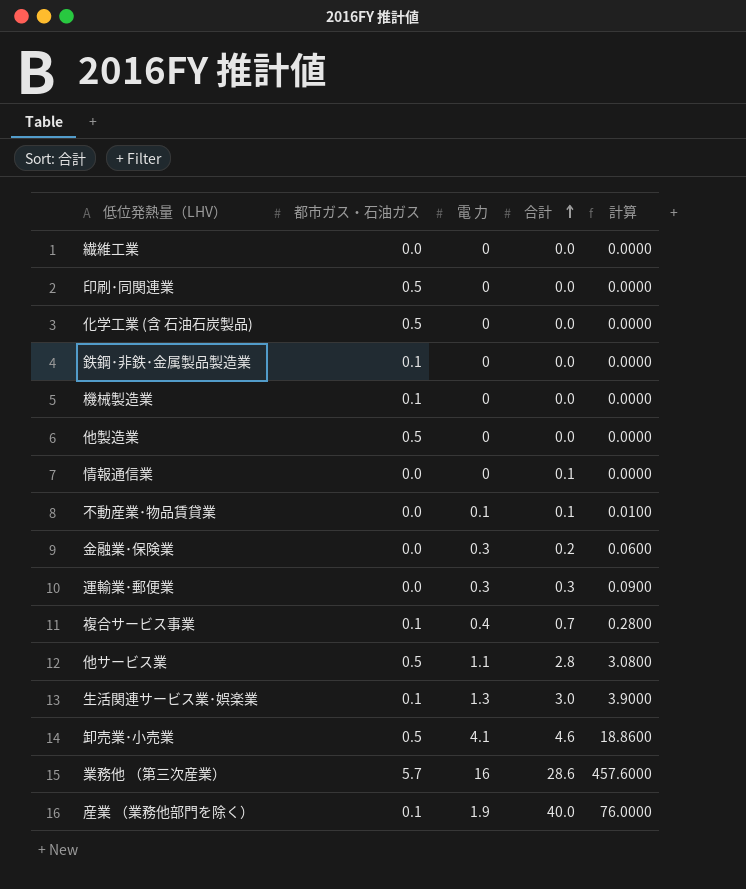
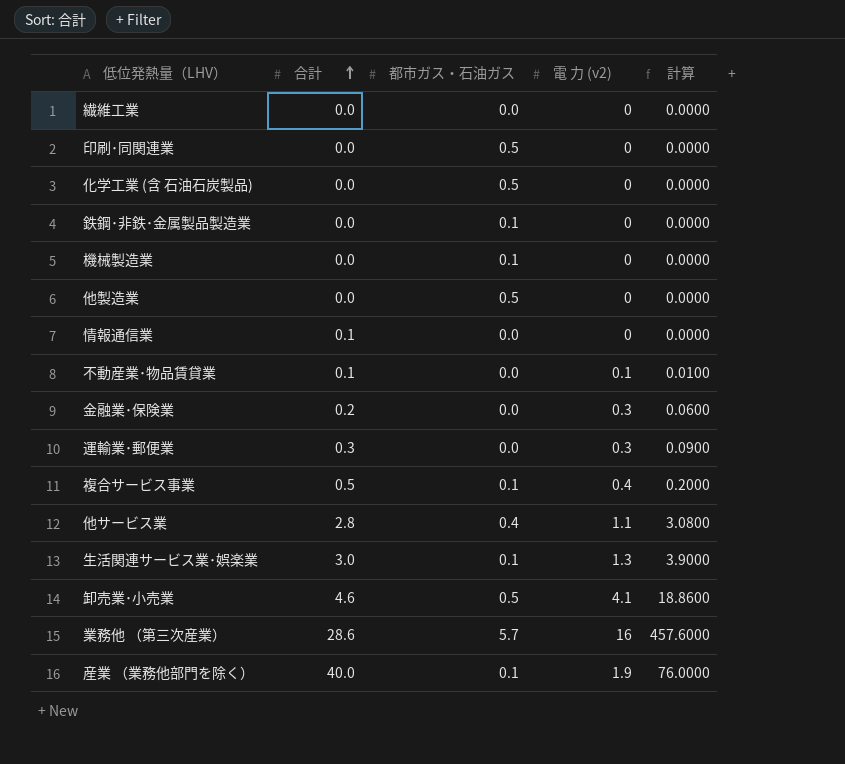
column 合計 | position: 4 -> 2
column name: 電 力 -> 電 力 (v2)
複合サービス事業 | 合計: 0.7 -> 0.5
複合サービス事業 | 計算: 0.2800 -> 0.2000
他サービス業 | 都市ガス・石油ガス: 0.5 -> 0.4

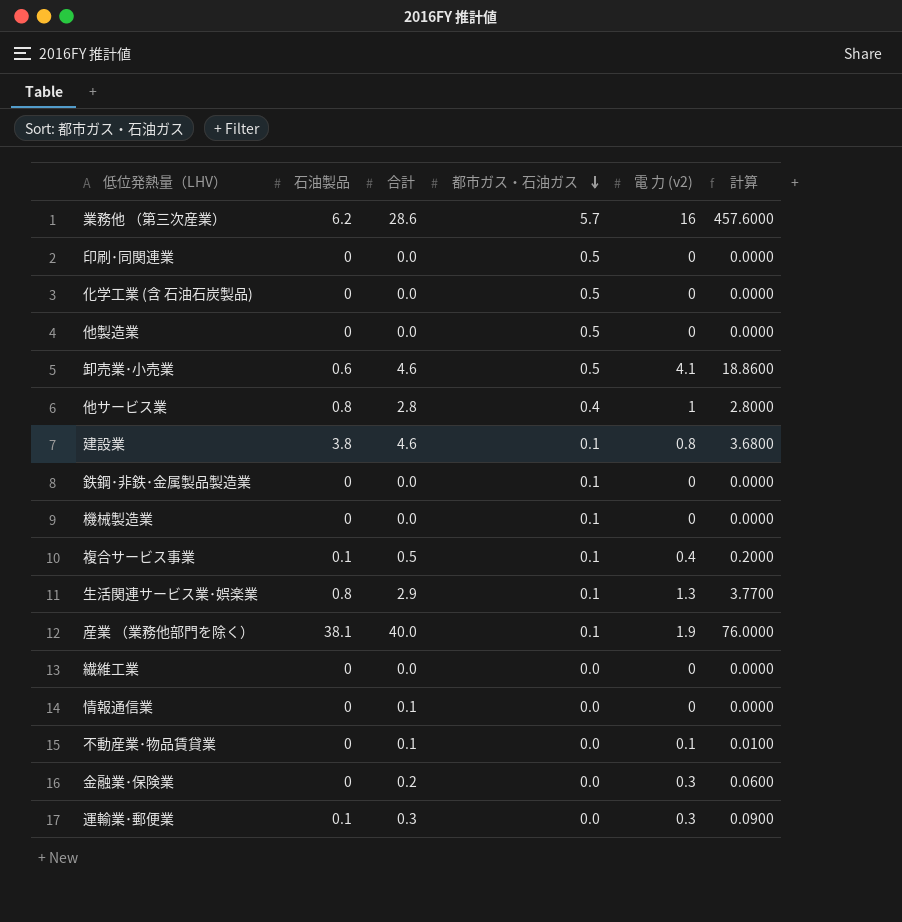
row order: 合計 ascending -> 都市ガス・石油ガス descending
column 石油製品 | position: none -> 2
他サービス業 | 電 力 (v2): 1.1 -> 1
他サービス業 | 計算: 3.0800 -> 2.8000
row 建設業: none -> 3.8 | 4.6 | 0.1 | 0.8 | 3.6800
生活関連サービス業･娯楽業 | 合計: 3.0 -> 2.9
生活関連サービス業･娯楽業 | 計算: 3.9000 -> 3.7700

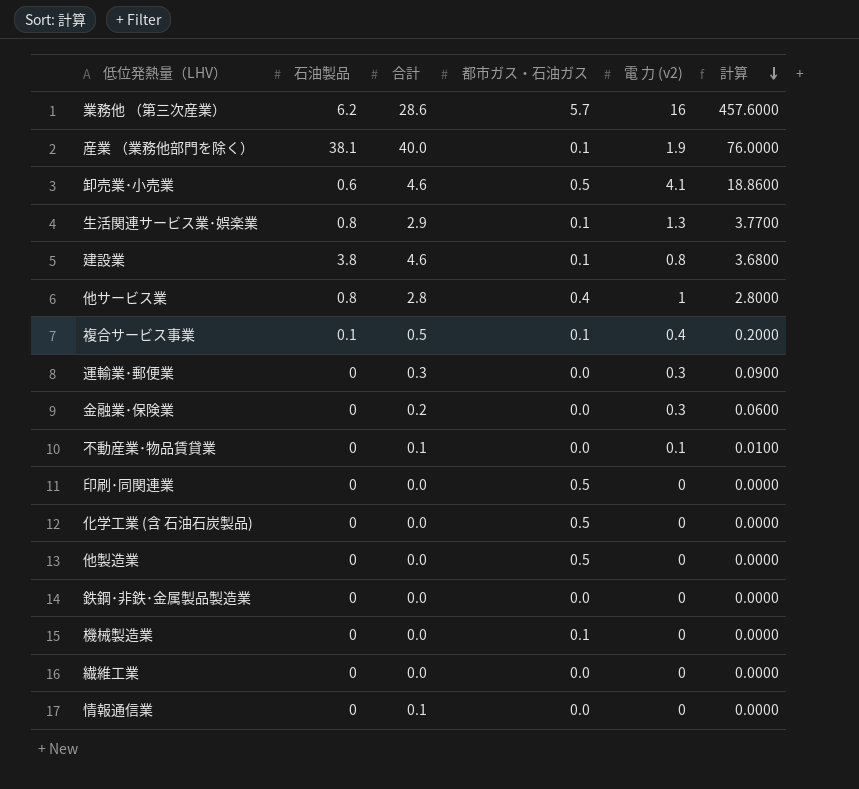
row order: 都市ガス・石油ガス descending -> 計算 descending
運輸業･郵便業 | 石油製品: 0.1 -> 0
鉄鋼･非鉄･金属製品製造業 | 都市ガス・石油ガス: 0.1 -> 0.0

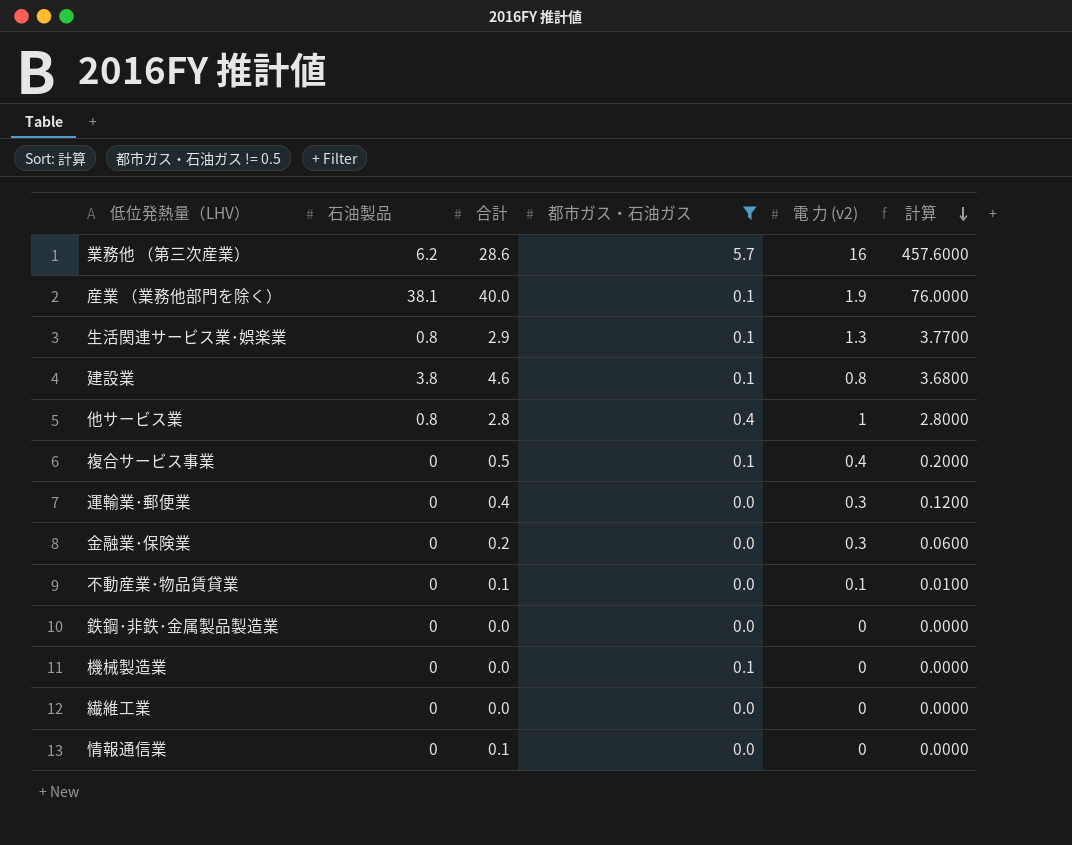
filter: none -> 都市ガス・石油ガス != 0.5
複合サービス事業 | 石油製品: 0.1 -> 0
運輸業･郵便業 | 合計: 0.3 -> 0.4
運輸業･郵便業 | 計算: 0.0900 -> 0.1200

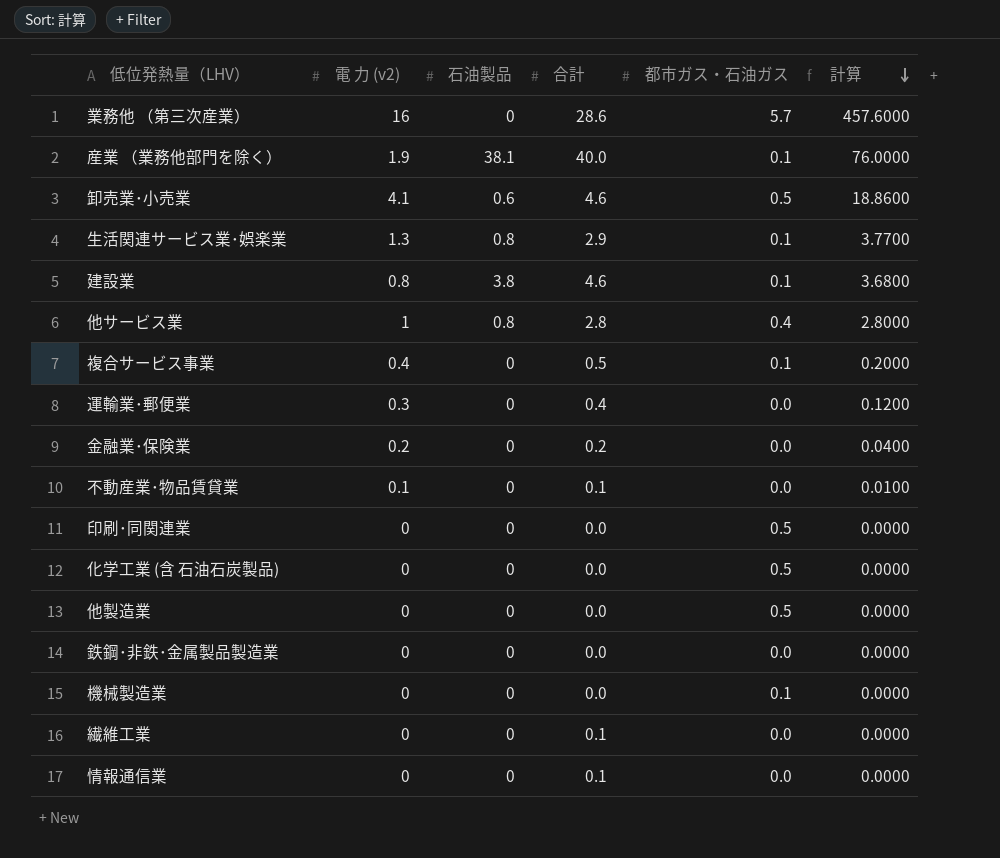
filter: 都市ガス・石油ガス != 0.5 -> none
column 電 力 (v2) | position: 5 -> 2
業務他 （第三次産業） | 石油製品: 6.2 -> 0
金融業･保険業 | 電 力 (v2): 0.3 -> 0.2
金融業･保険業 | 計算: 0.0600 -> 0.0400
繊維工業 | 合計: 0.0 -> 0.1

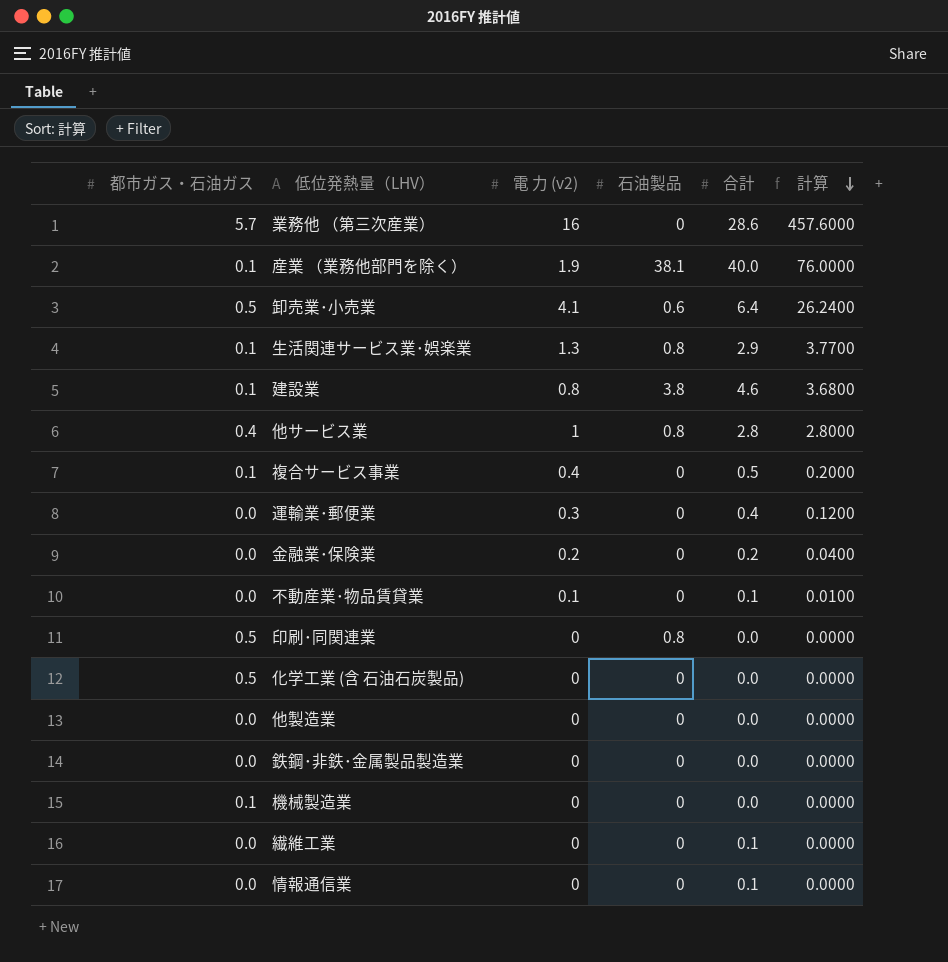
column 都市ガス・石油ガス | position: 5 -> 1
卸売業･小売業 | 合計: 4.6 -> 6.4
卸売業･小売業 | 計算: 18.8600 -> 26.2400
印刷･同関連業 | 石油製品: 0 -> 0.8
他製造業 | 都市ガス・石油ガス: 0.5 -> 0.0

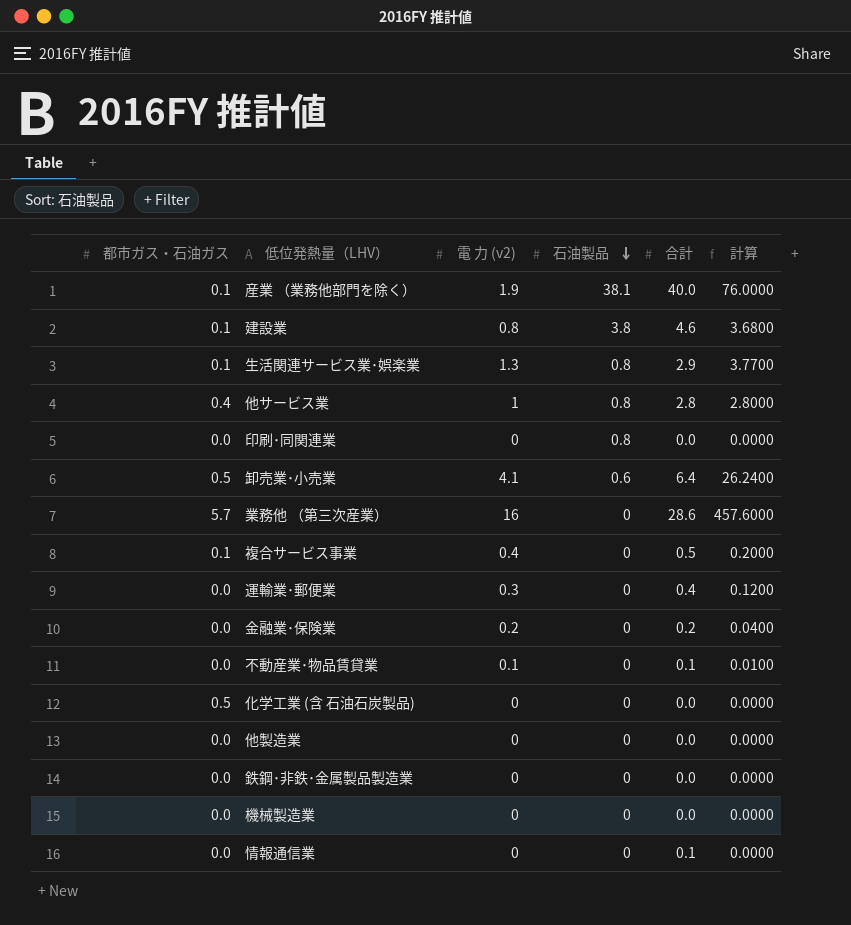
row order: 計算 descending -> 石油製品 descending
row 繊維工業: 0.0 | 0 | 0 | 0.1 | 0.0000 -> none
印刷･同関連業 | 都市ガス・石油ガス: 0.5 -> 0.0
機械製造業 | 都市ガス・石油ガス: 0.1 -> 0.0

